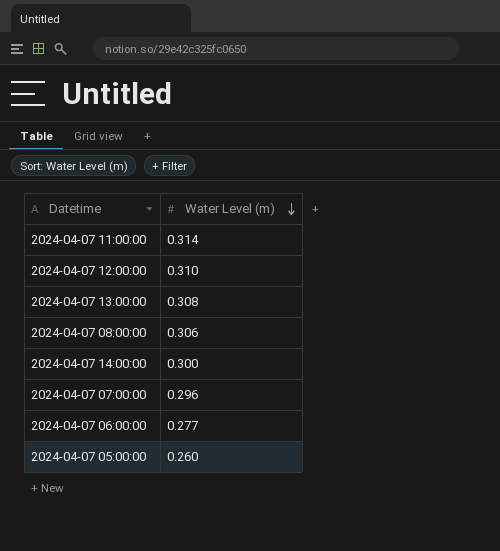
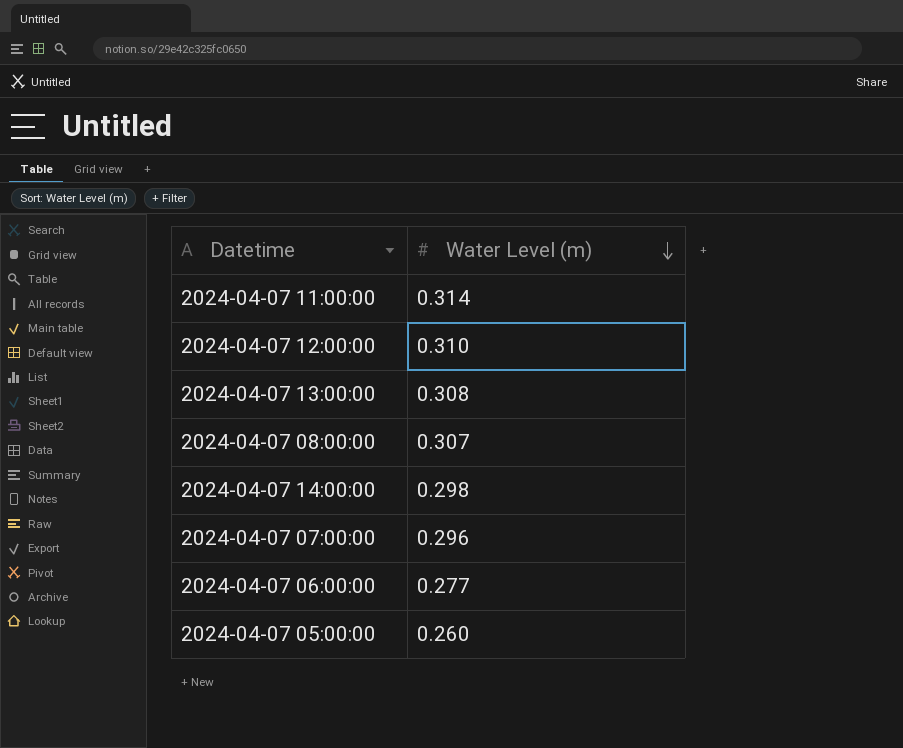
2024-04-07 08:00:00 | Water Level (m): 0.306 -> 0.307
2024-04-07 14:00:00 | Water Level (m): 0.300 -> 0.298

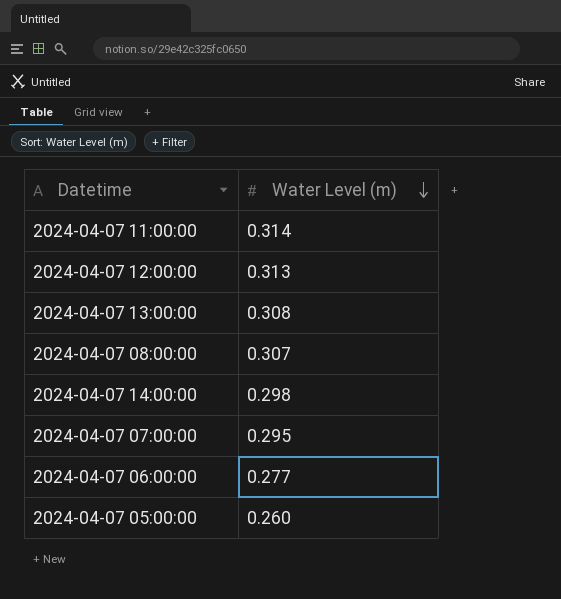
2024-04-07 12:00:00 | Water Level (m): 0.310 -> 0.313
2024-04-07 07:00:00 | Water Level (m): 0.296 -> 0.295

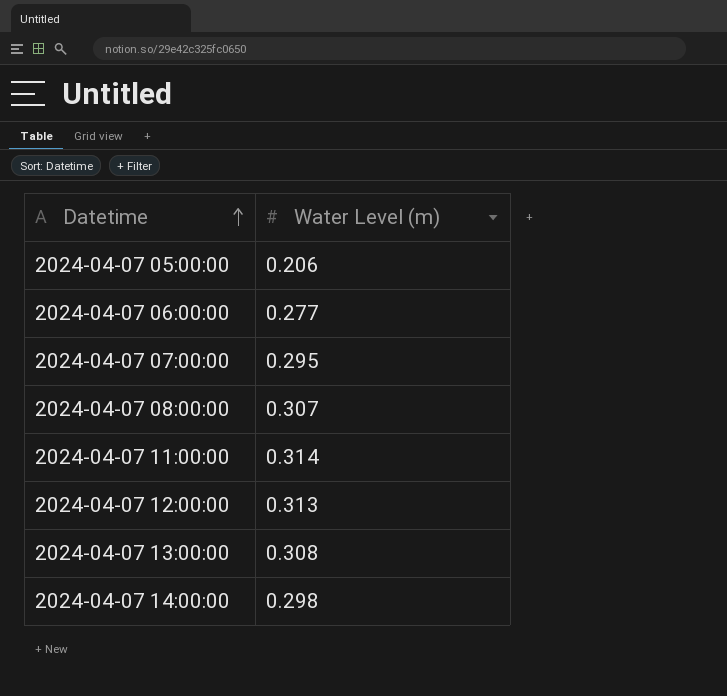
row order: Water Level (m) descending -> Datetime ascending
2024-04-07 05:00:00 | Water Level (m): 0.260 -> 0.206

